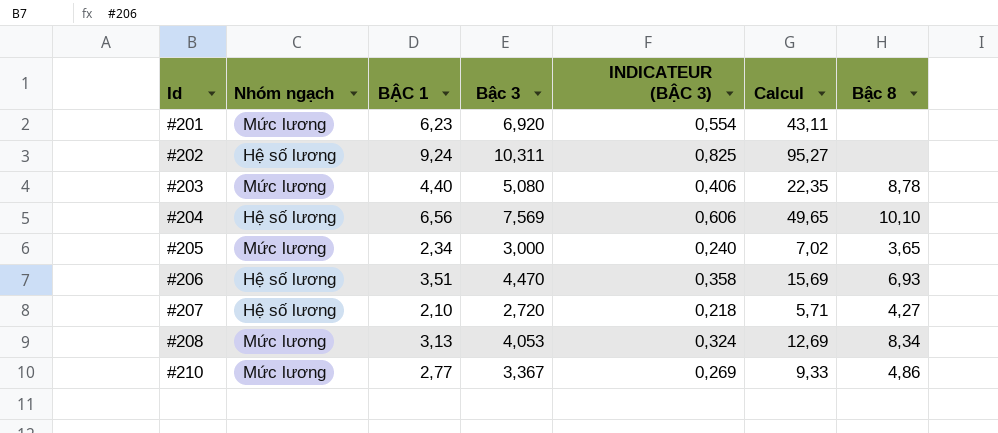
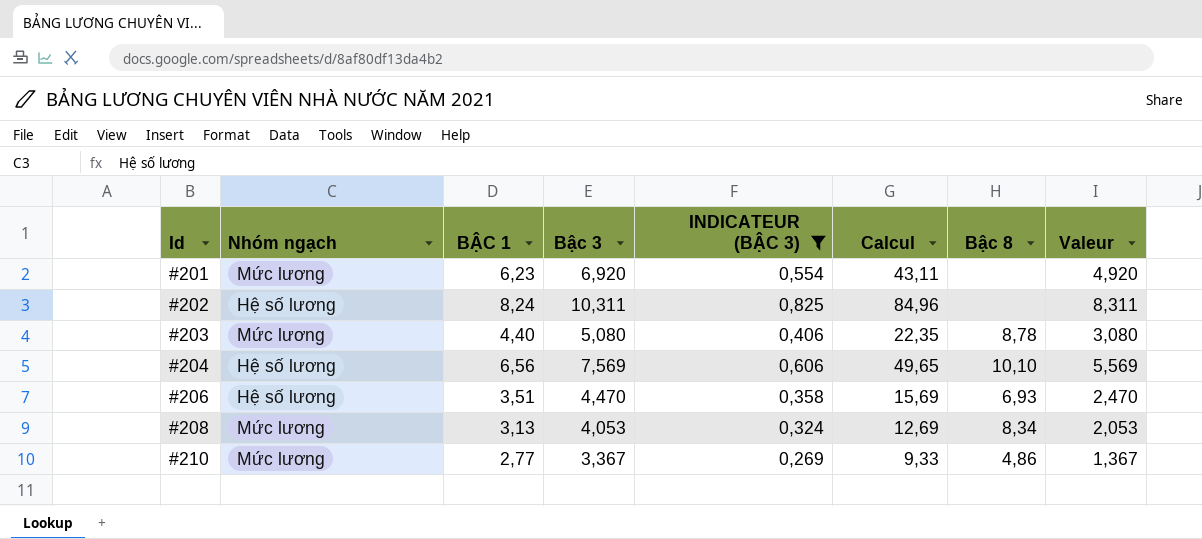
filter: none -> INDICATEUR (BẬC 3) >= 0,269
column Valeur | formula: none -> [Bậc 3] - 2
#202 | BẬC 1: 9,24 -> 8,24
#202 | Calcul: 95,27 -> 84,96

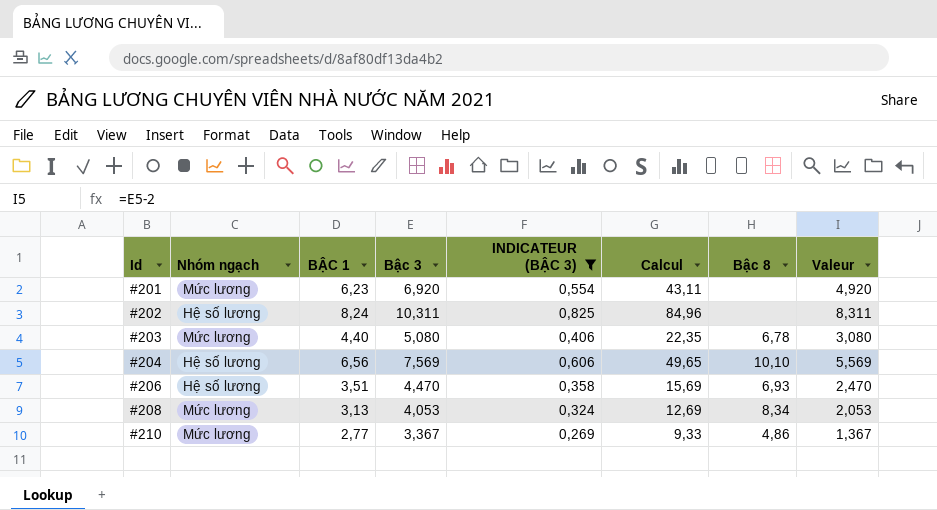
#203 | Bậc 8: 8,78 -> 6,78

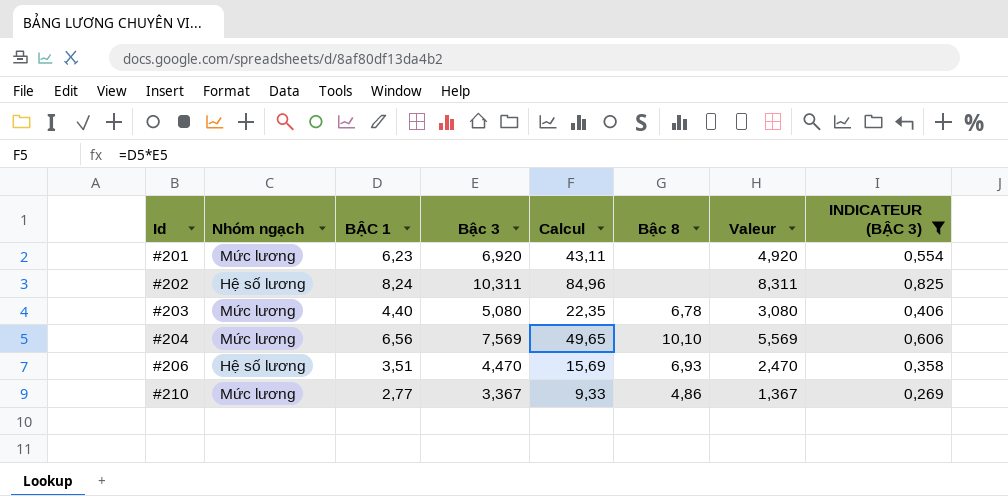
column INDICATEUR (BẬC 3) | position: 5 -> 8
row #208: Mức lương | 3,13 | 4,053 | 0,324 | 12,69 | 8,34 | 2,053 -> none
#204 | Nhóm ngạch: Hệ số lương -> Mức lương

